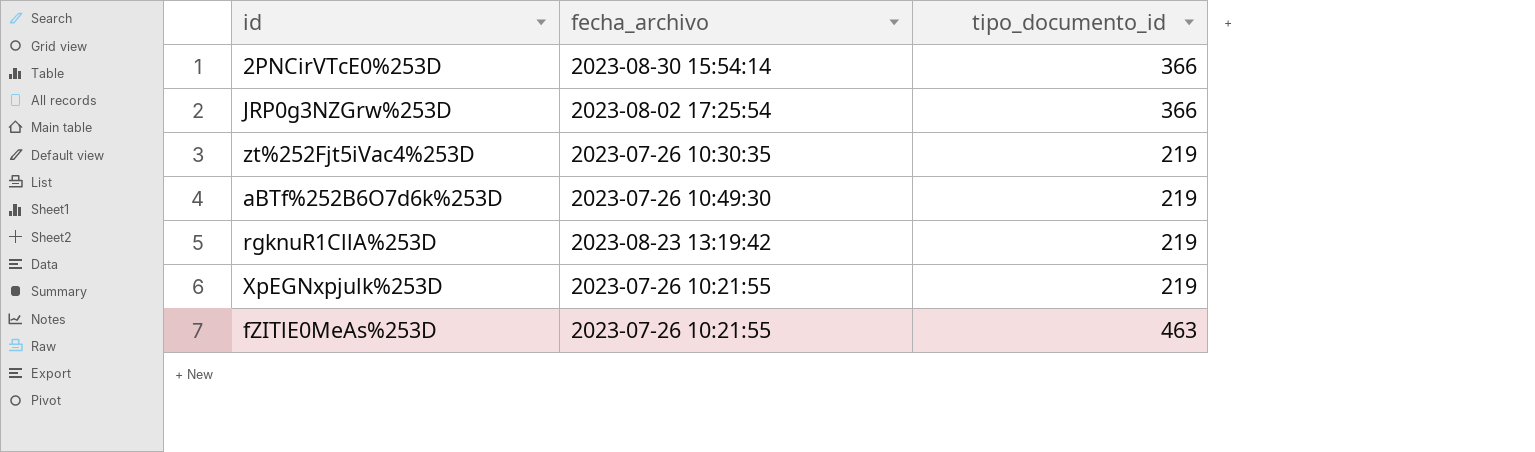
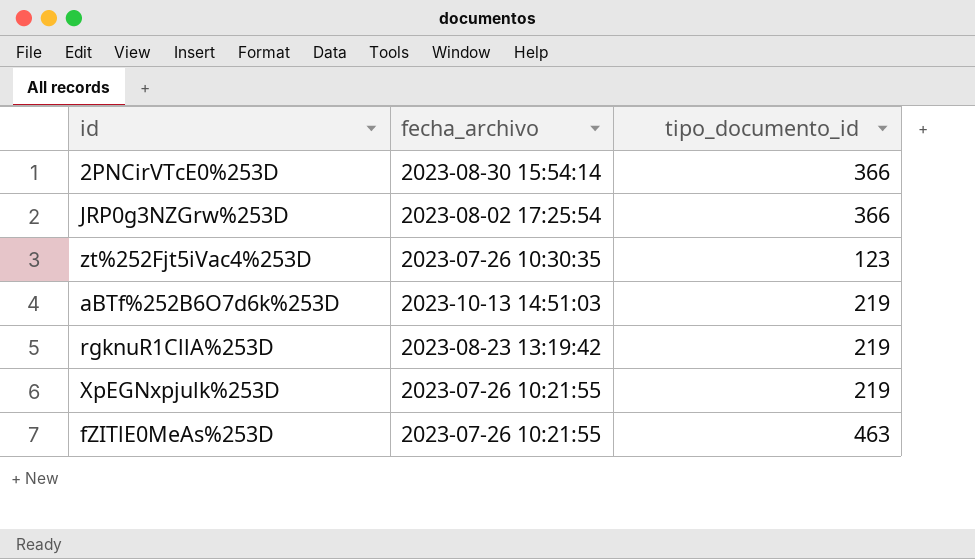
zt%252Fjt5iVac4%253D | tipo_documento_id: 219 -> 123
aBTf%252B6O7d6k%253D | fecha_archivo: 2023-07-26 10:49:30 -> 2023-10-13 14:51:03

